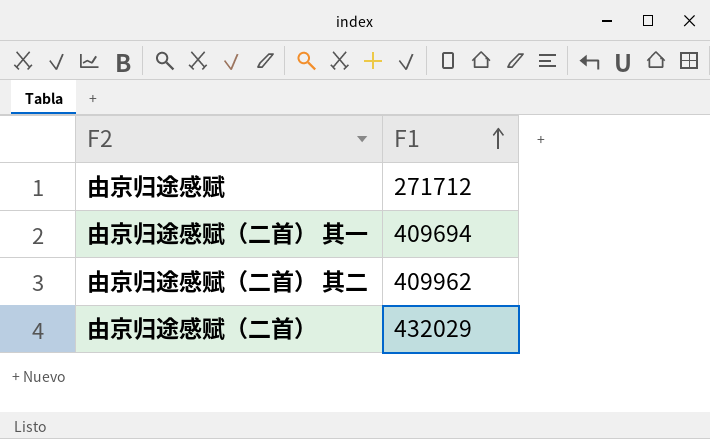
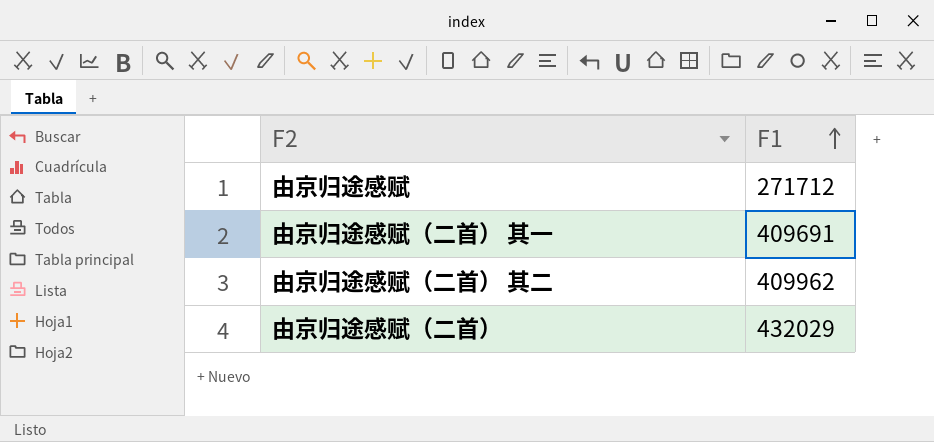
由京归途感赋（二首） 其一 | F1: 409694 -> 409691

